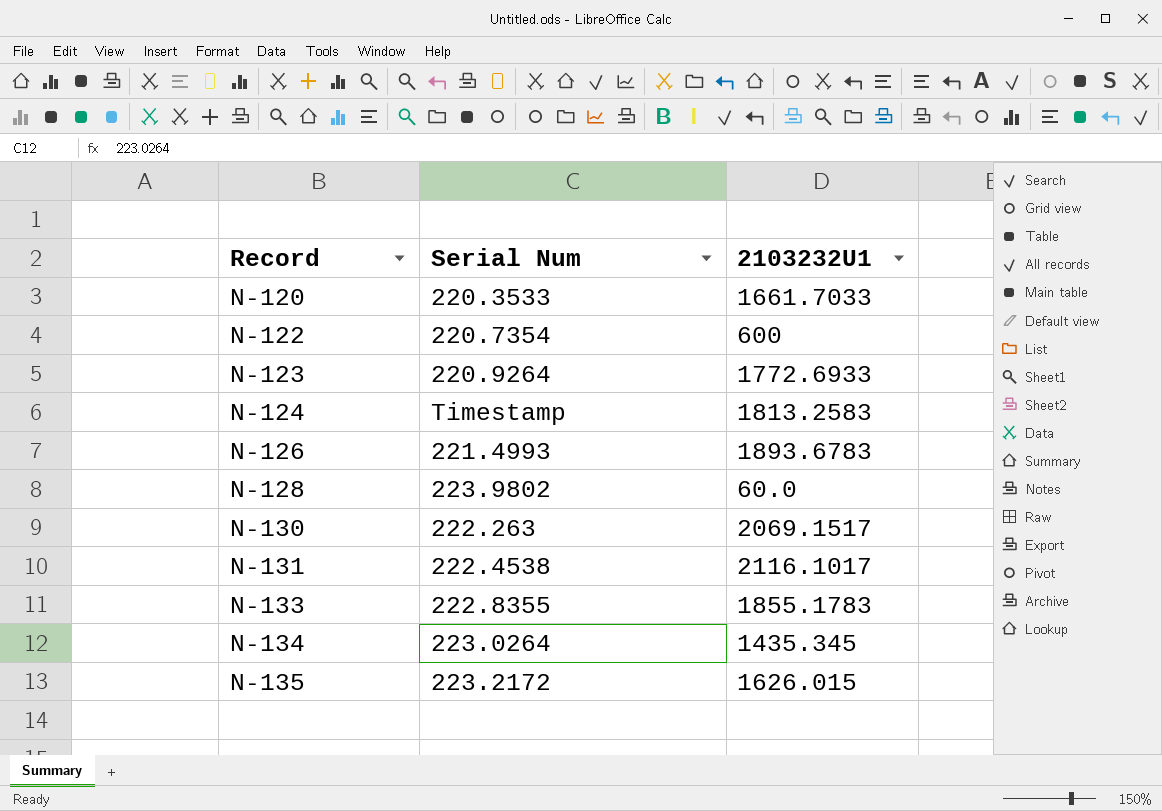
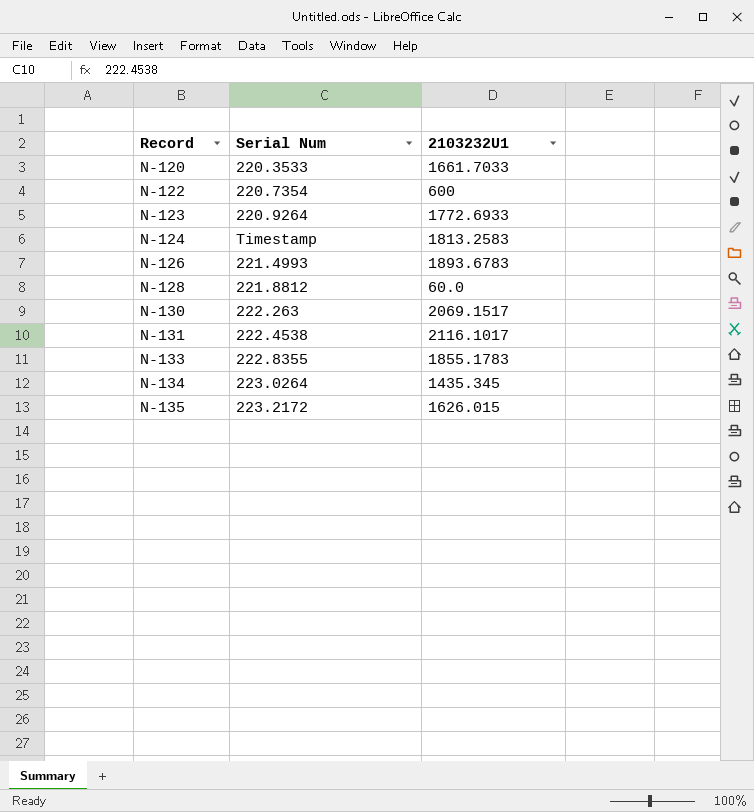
N-128 | Serial Num: 223.9802 -> 221.8812

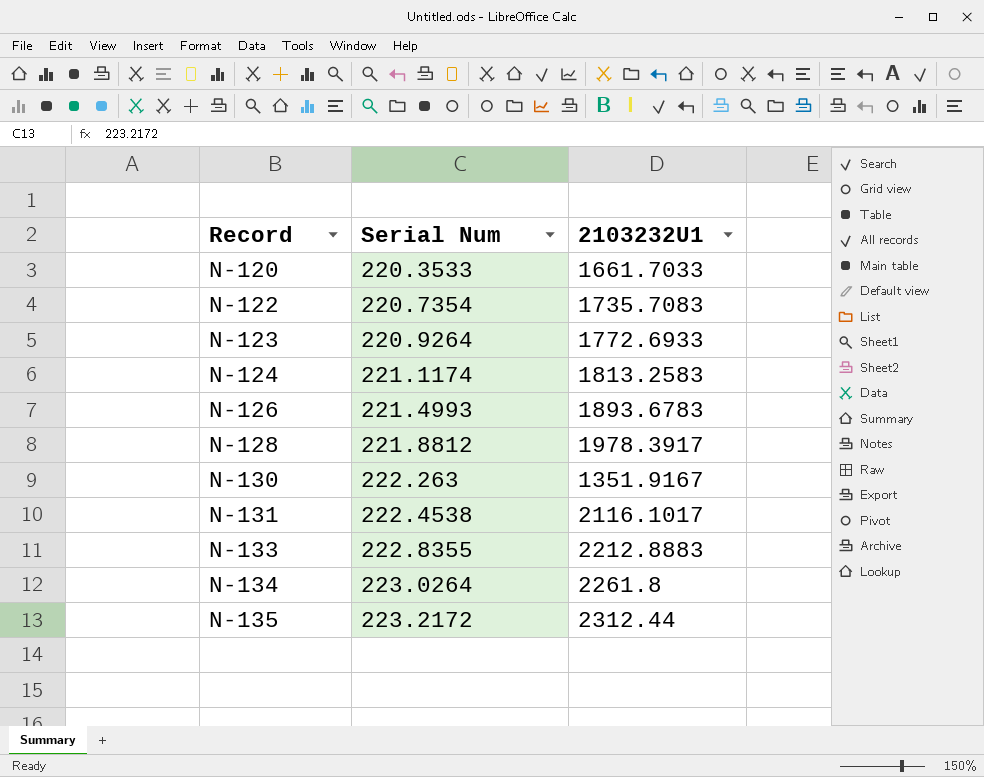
N-122 | 2103232U1: 600 -> 1735.7083
N-124 | Serial Num: Timestamp -> 221.1174
N-128 | 2103232U1: 60.0 -> 1978.3917
N-130 | 2103232U1: 2069.1517 -> 1351.9167
N-133 | 2103232U1: 1855.1783 -> 2212.8883
N-134 | 2103232U1: 1435.345 -> 2261.8
N-135 | 2103232U1: 1626.015 -> 2312.44

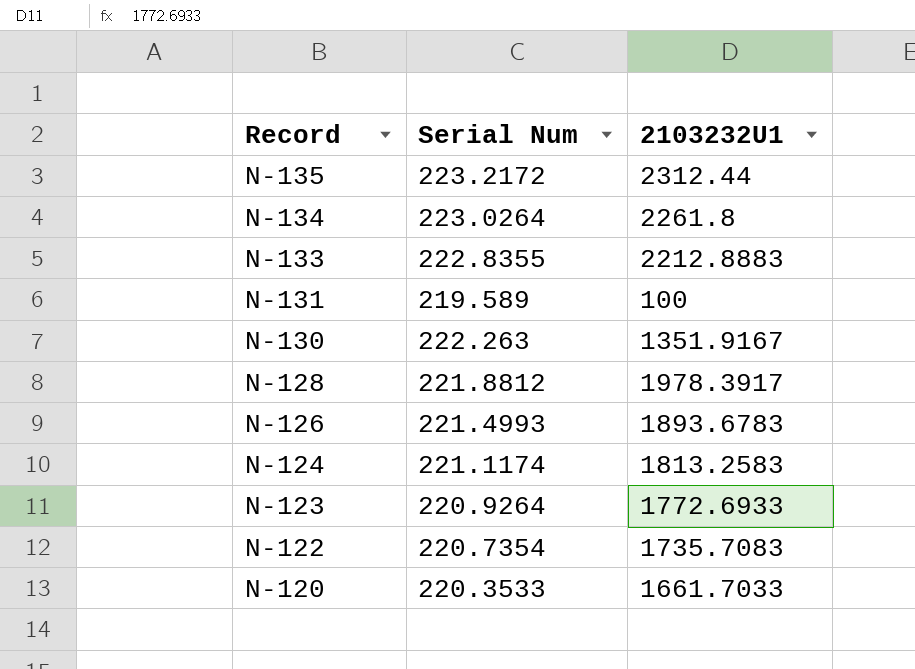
row order: Record ascending -> Record descending
N-131 | Serial Num: 222.4538 -> 219.589
N-131 | 2103232U1: 2116.1017 -> 100

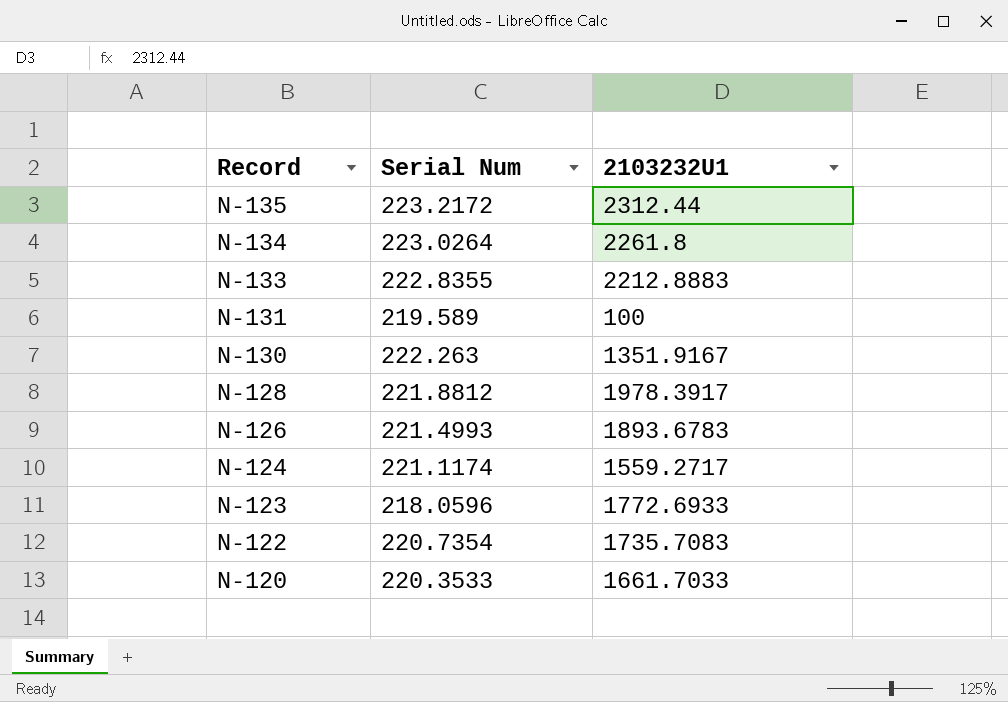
N-124 | 2103232U1: 1813.2583 -> 1559.2717
N-123 | Serial Num: 220.9264 -> 218.0596

